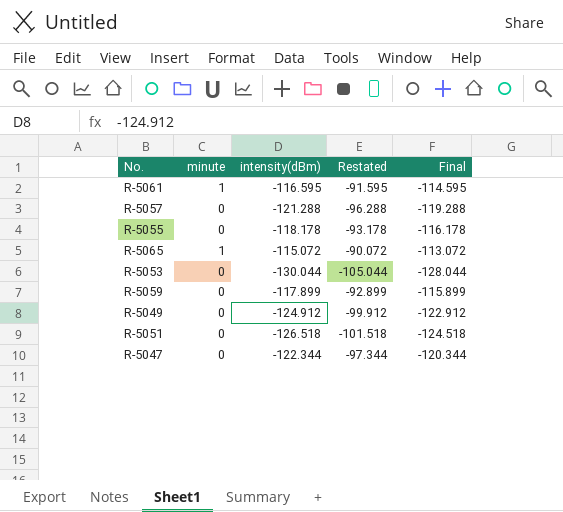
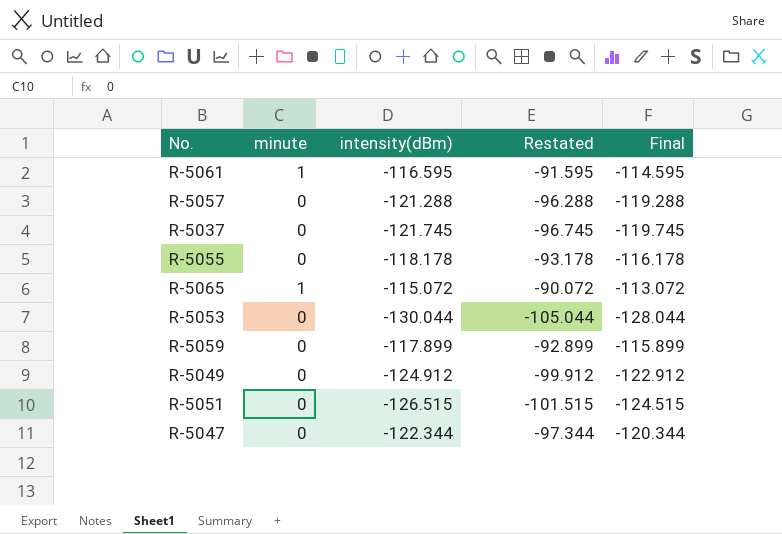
row R-5037: none -> 0 | -121.745 | -96.745 | -119.745
R-5051 | intensity(dBm): -126.518 -> -126.515
R-5051 | Restated: -101.518 -> -101.515
R-5051 | Final: -124.518 -> -124.515

